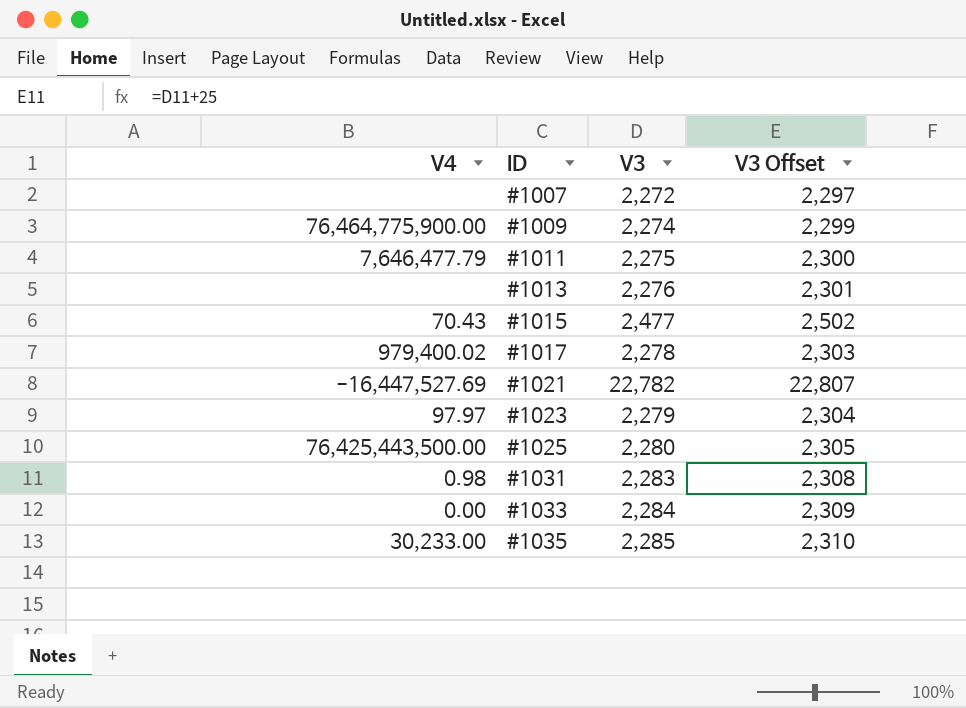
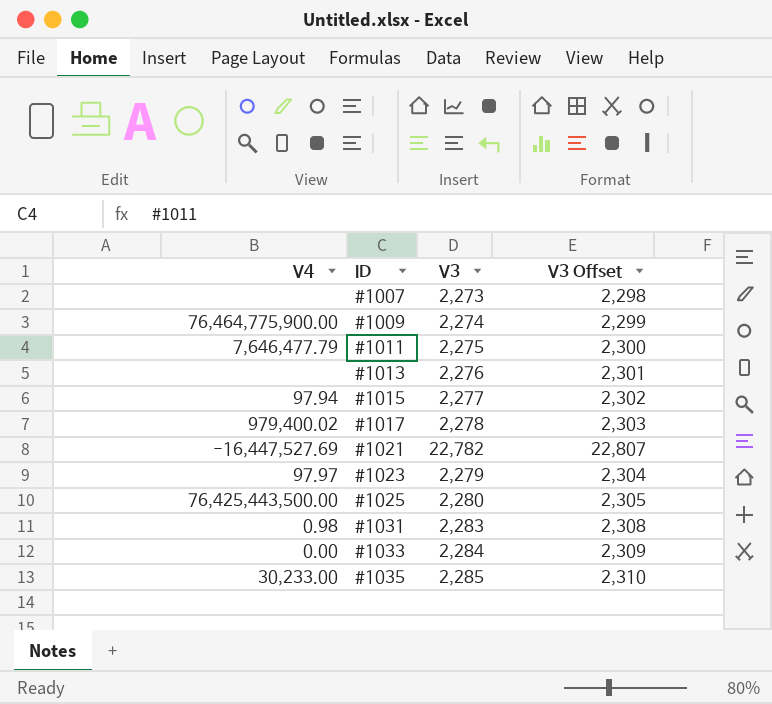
#1007 | V3: 2,272 -> 2,273
#1007 | V3 Offset: 2,297 -> 2,298
#1015 | V4: 70.43 -> 97.94
#1015 | V3: 2,477 -> 2,277
#1015 | V3 Offset: 2,502 -> 2,302

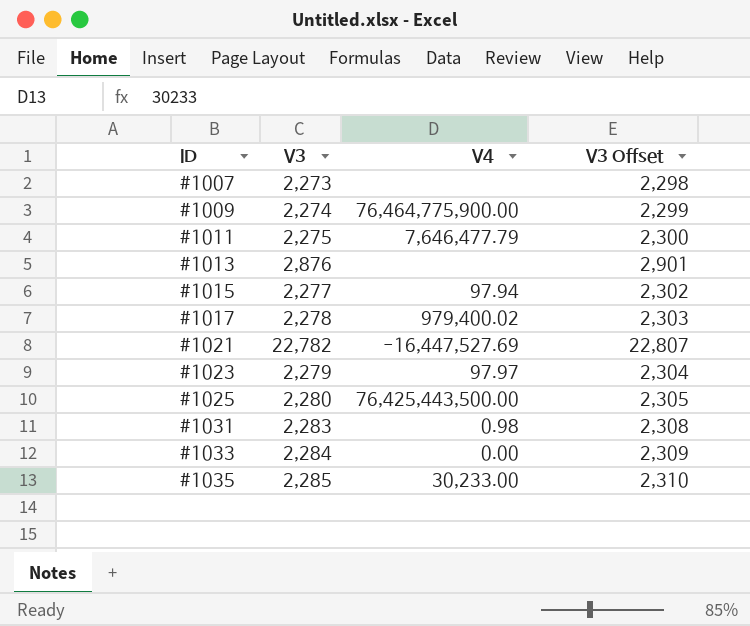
column V4 | position: 1 -> 3
#1013 | V3: 2,276 -> 2,876
#1013 | V3 Offset: 2,301 -> 2,901

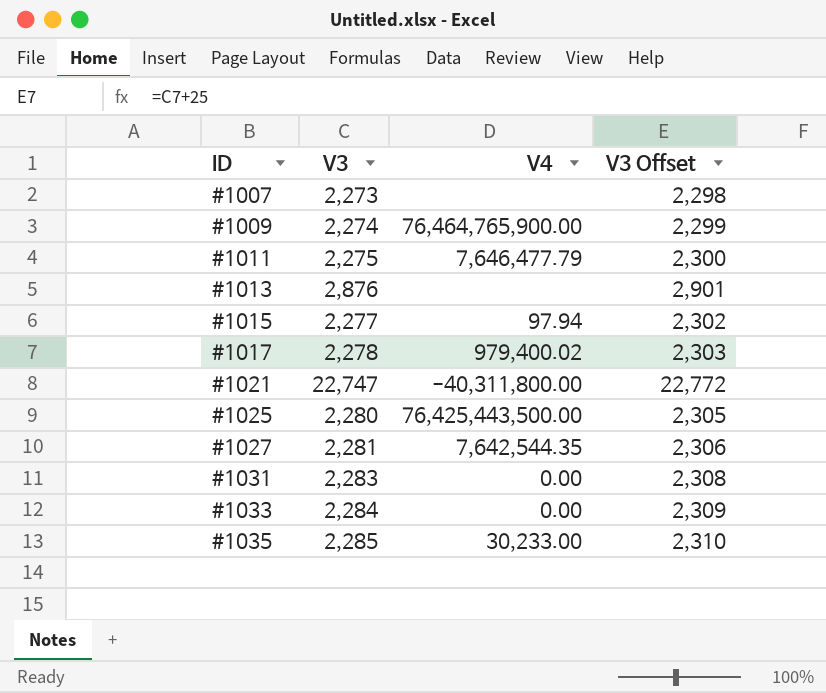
row #1023: 2,279 | 97.97 | 2,304 -> none
#1009 | V4: 76,464,775,900.00 -> 76,464,765,900.00
#1021 | V3: 22,782 -> 22,747
#1021 | V4: -16,447,527.69 -> -40,311,800.00
#1021 | V3 Offset: 22,807 -> 22,772
row #1027: none -> 2,281 | 7,642,544.35 | 2,306
#1031 | V4: 0.98 -> 0.00

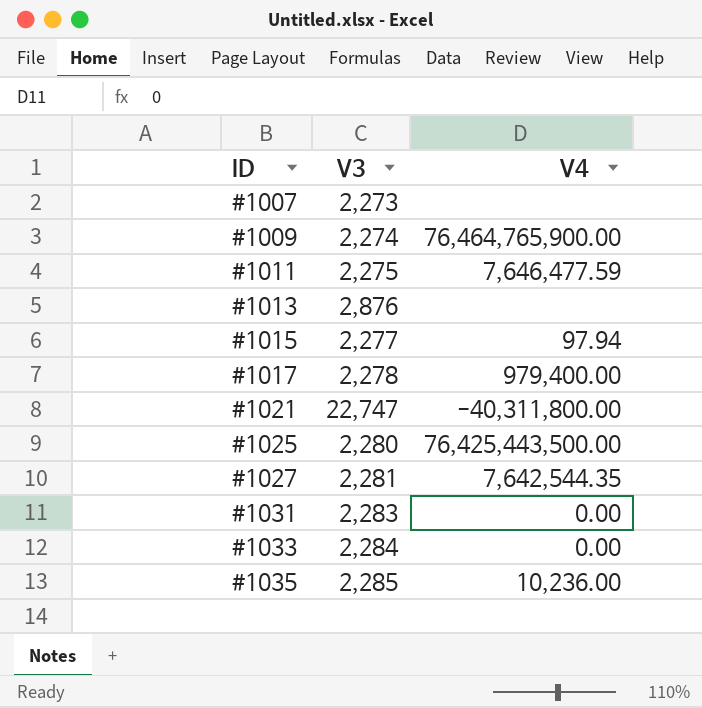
column V3 Offset | formula: [V3] + 25 -> none
#1011 | V4: 7,646,477.79 -> 7,646,477.59
#1017 | V4: 979,400.02 -> 979,400.00
#1035 | V4: 30,233.00 -> 10,236.00

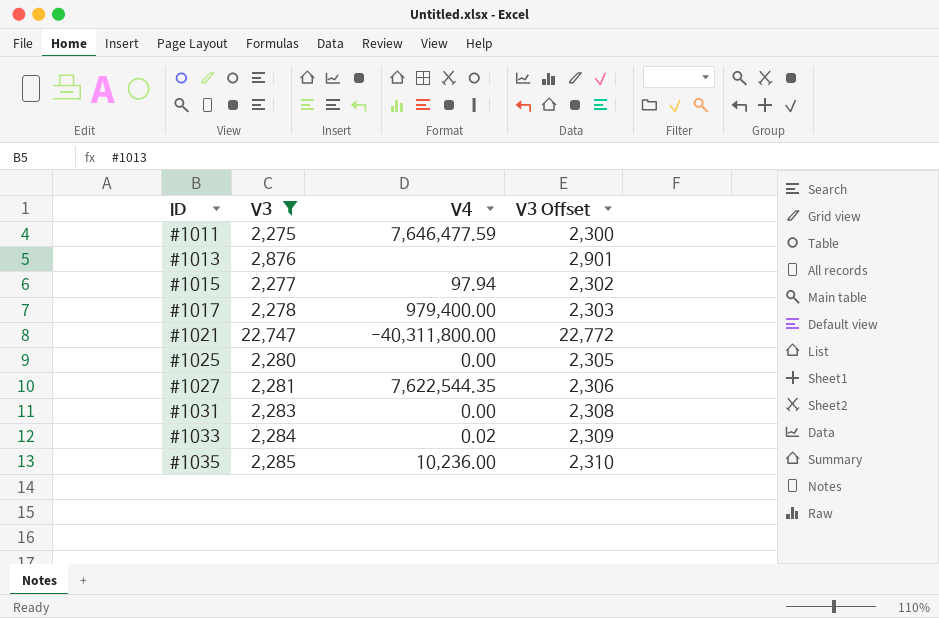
filter: none -> V3 >= 2,275
column V3 Offset | formula: none -> [V3] + 25
#1025 | V4: 76,425,443,500.00 -> 0.00
#1027 | V4: 7,642,544.35 -> 7,622,544.35
#1033 | V4: 0.00 -> 0.02

